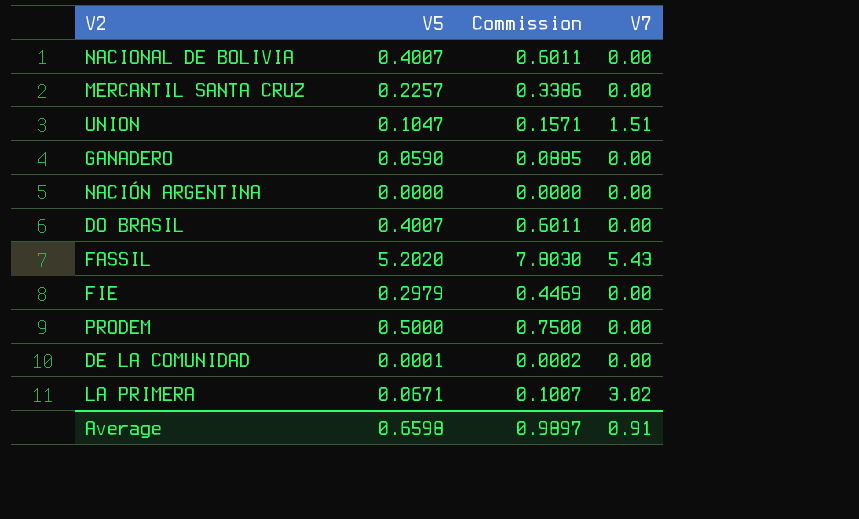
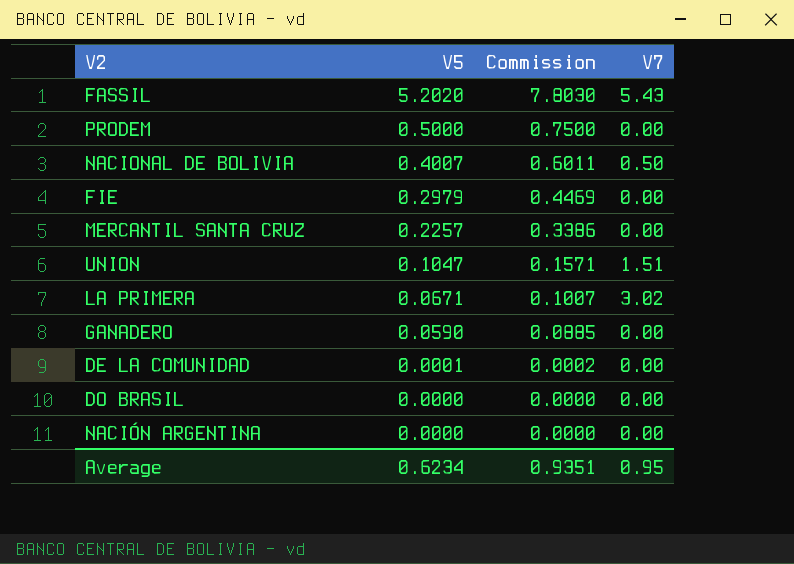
row order: none -> V5 descending
NACIONAL DE BOLIVIA | V7: 0.00 -> 0.50
DO BRASIL | V5: 0.4007 -> 0.0000
DO BRASIL | Commission: 0.6011 -> 0.0000
Average | V5: 0.6598 -> 0.6234
Average | Commission: 0.9897 -> 0.9351
Average | V7: 0.91 -> 0.95

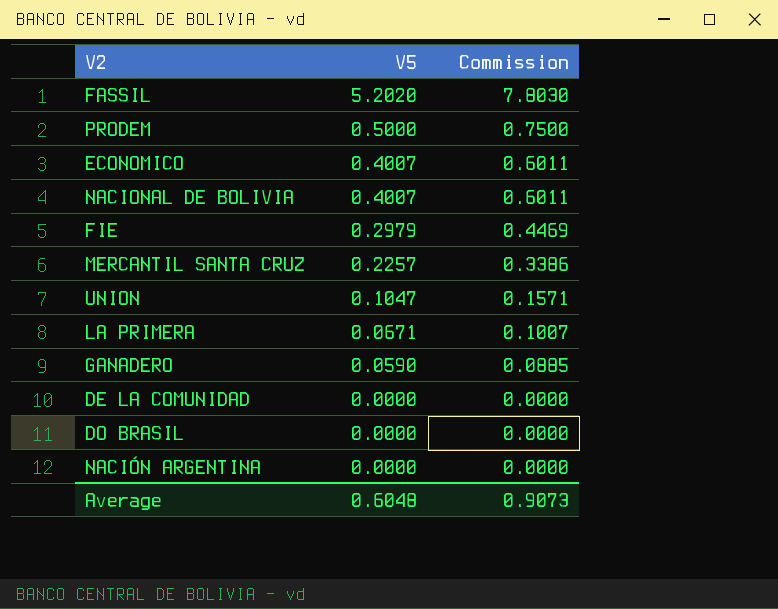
column V7 | position: 4 -> none
row ECONOMICO: none -> 0.4007 | 0.6011
DE LA COMUNIDAD | V5: 0.0001 -> 0.0000
DE LA COMUNIDAD | Commission: 0.0002 -> 0.0000
Average | V5: 0.6234 -> 0.6048
Average | Commission: 0.9351 -> 0.9073

